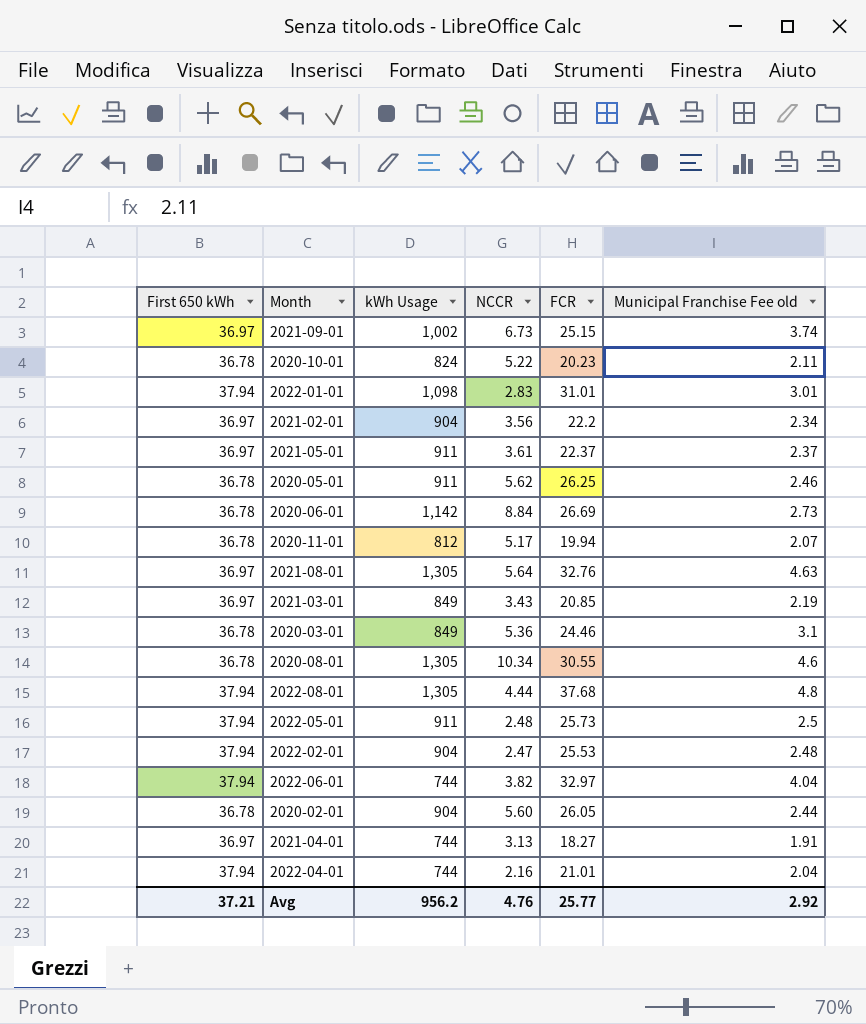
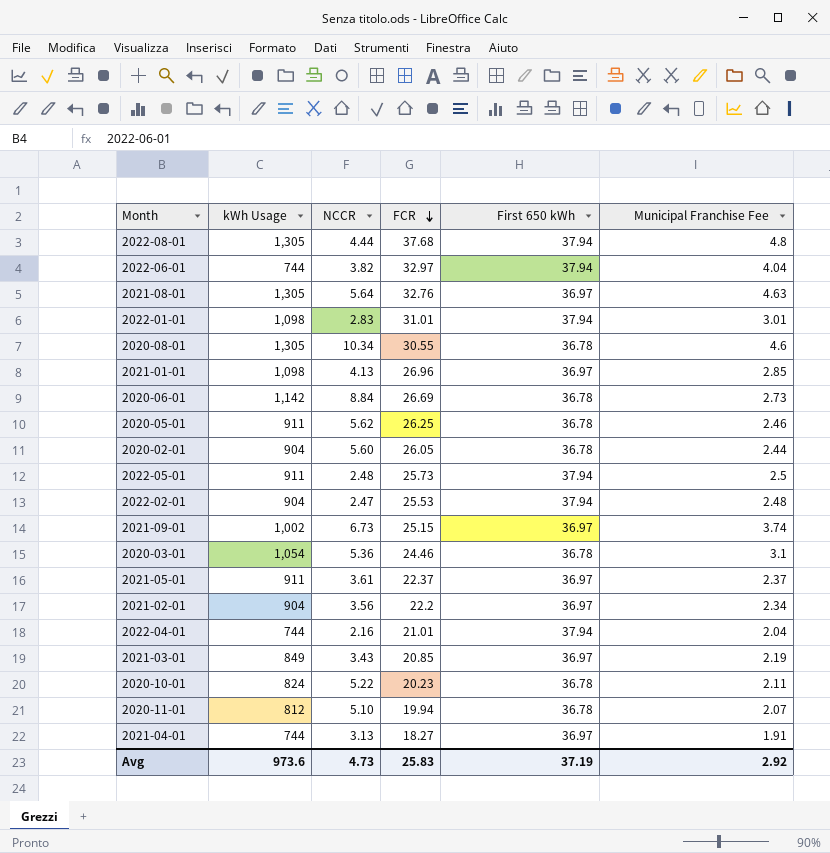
row order: none -> FCR descending
column First 650 kWh | position: 1 -> 5
column name: Municipal Franchise Fee old -> Municipal Franchise Fee
row 2021-01-01: none -> 1,098 | 4.13 | 26.96 | 36.97 | 2.85
2020-03-01 | kWh Usage: 849 -> 1,054
2020-11-01 | NCCR: 5.17 -> 5.10
Avg | kWh Usage: 956.2 -> 973.6
Avg | NCCR: 4.76 -> 4.73
Avg | FCR: 25.77 -> 25.83
Avg | First 650 kWh: 37.21 -> 37.19

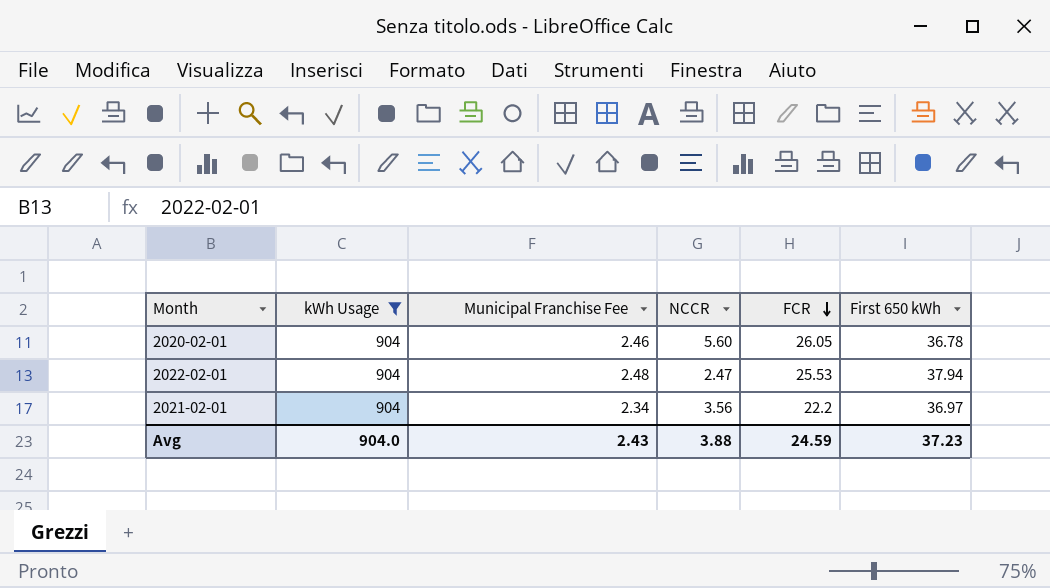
filter: none -> kWh Usage = 904
column Municipal Franchise Fee | position: 6 -> 3
2020-02-01 | Municipal Franchise Fee: 2.44 -> 2.46
Avg | kWh Usage: 973.6 -> 904.0
Avg | Municipal Franchise Fee: 2.92 -> 2.43
Avg | NCCR: 4.73 -> 3.88
Avg | FCR: 25.83 -> 24.59
Avg | First 650 kWh: 37.19 -> 37.23

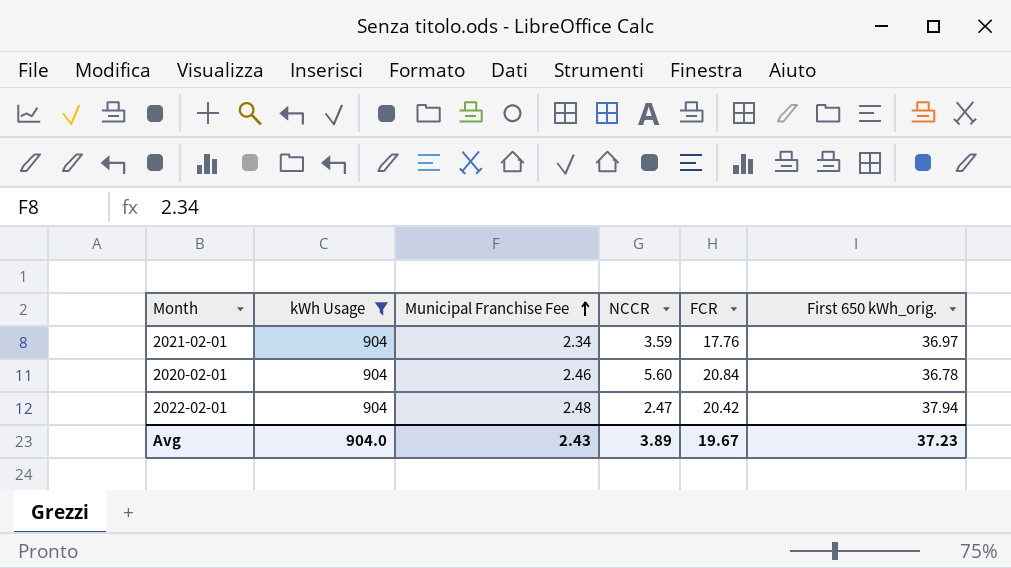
row order: FCR descending -> Municipal Franchise Fee ascending
column name: First 650 kWh -> First 650 kWh_orig.
2021-02-01 | NCCR: 3.56 -> 3.59
2021-02-01 | FCR: 22.2 -> 17.76
2020-02-01 | FCR: 26.05 -> 20.84
2022-02-01 | FCR: 25.53 -> 20.42
Avg | NCCR: 3.88 -> 3.89
Avg | FCR: 24.59 -> 19.67

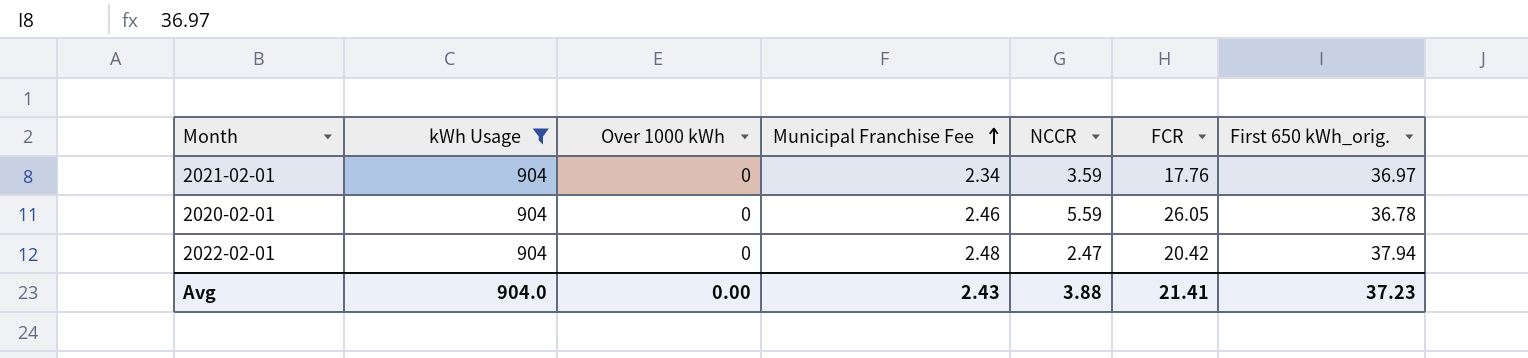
column Over 1000 kWh | position: none -> 3
2020-02-01 | NCCR: 5.60 -> 5.59
2020-02-01 | FCR: 20.84 -> 26.05
Avg | NCCR: 3.89 -> 3.88
Avg | FCR: 19.67 -> 21.41

